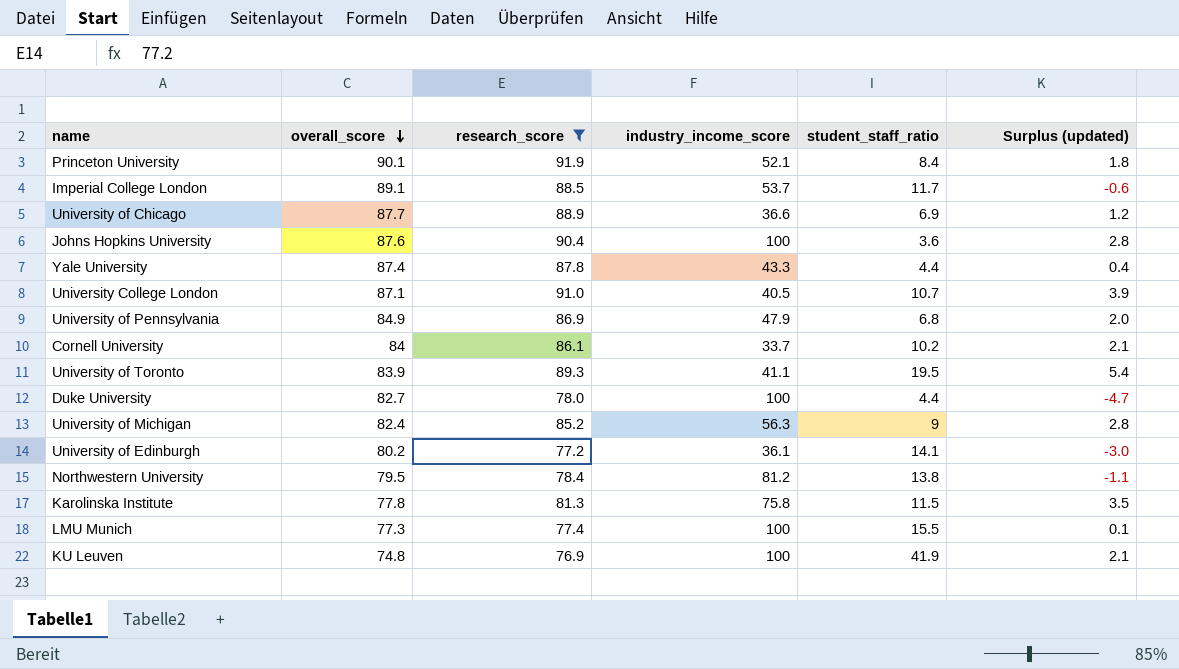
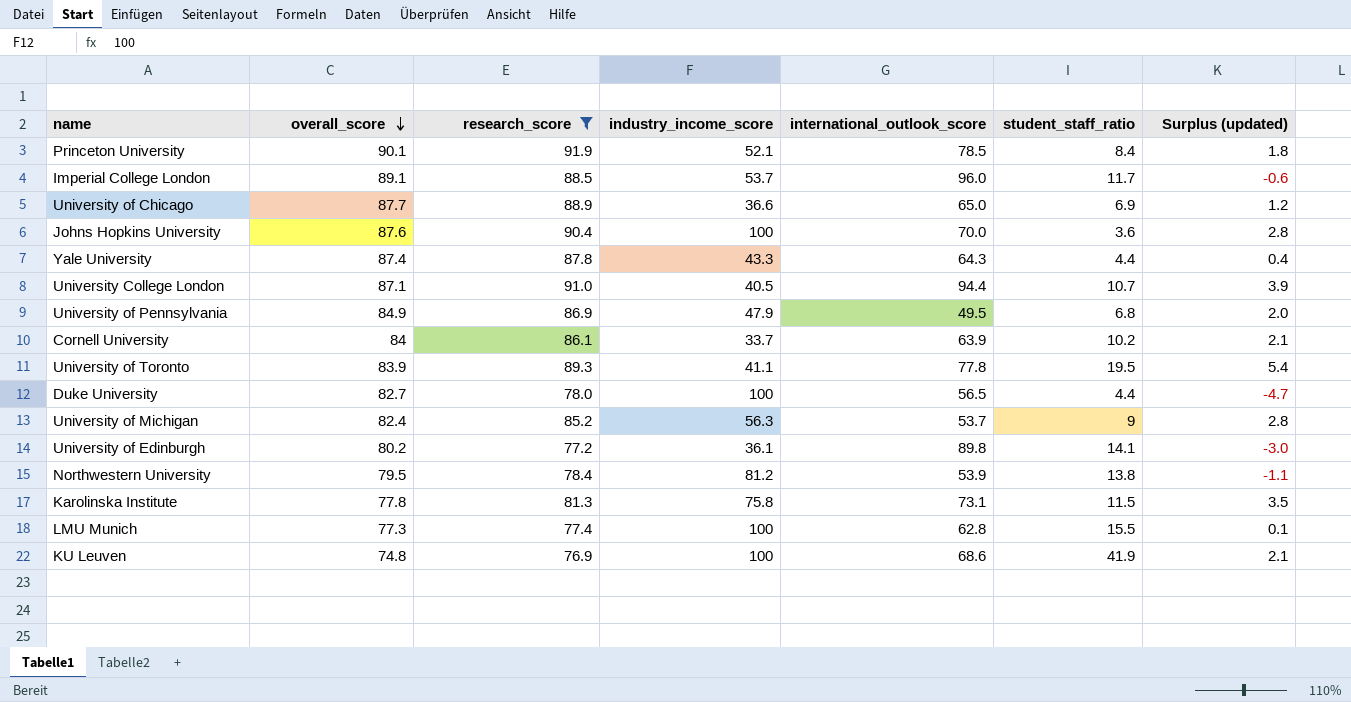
column international_outlook_score | position: none -> 5

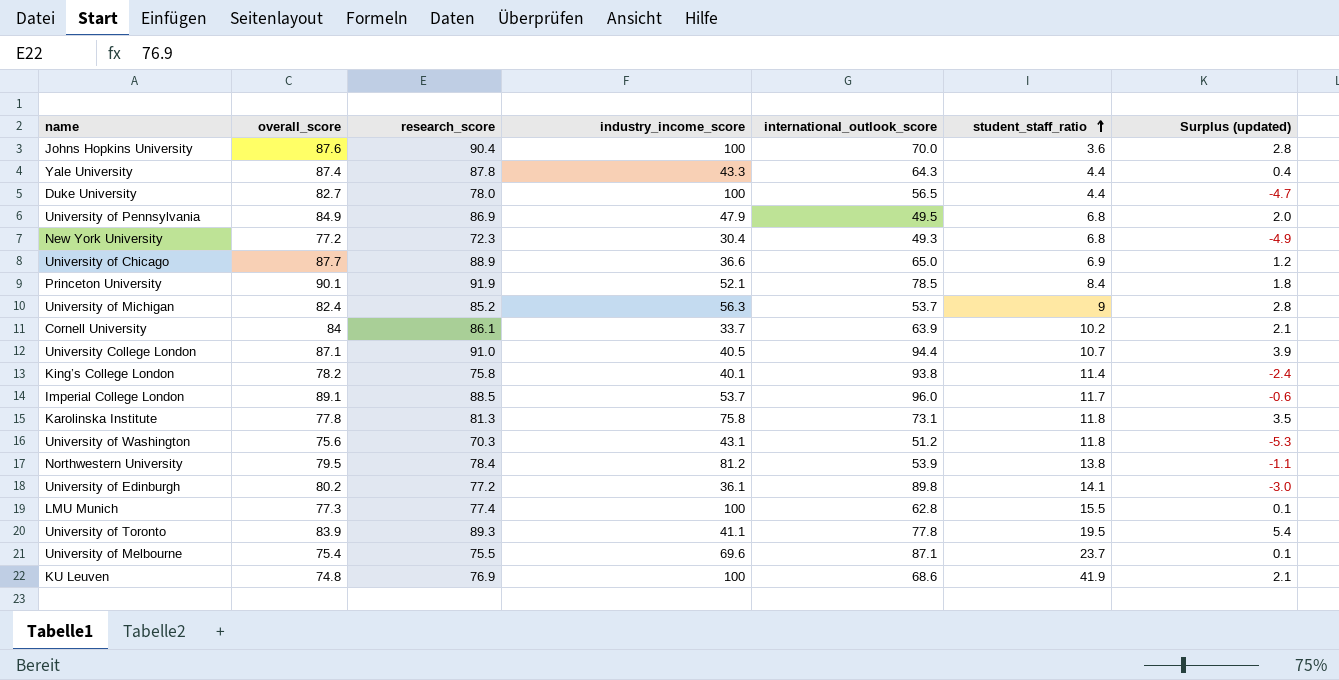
filter: research_score >= 76.9 -> none
row order: overall_score descending -> student_staff_ratio ascending
Karolinska Institute | student_staff_ratio: 11.5 -> 11.8

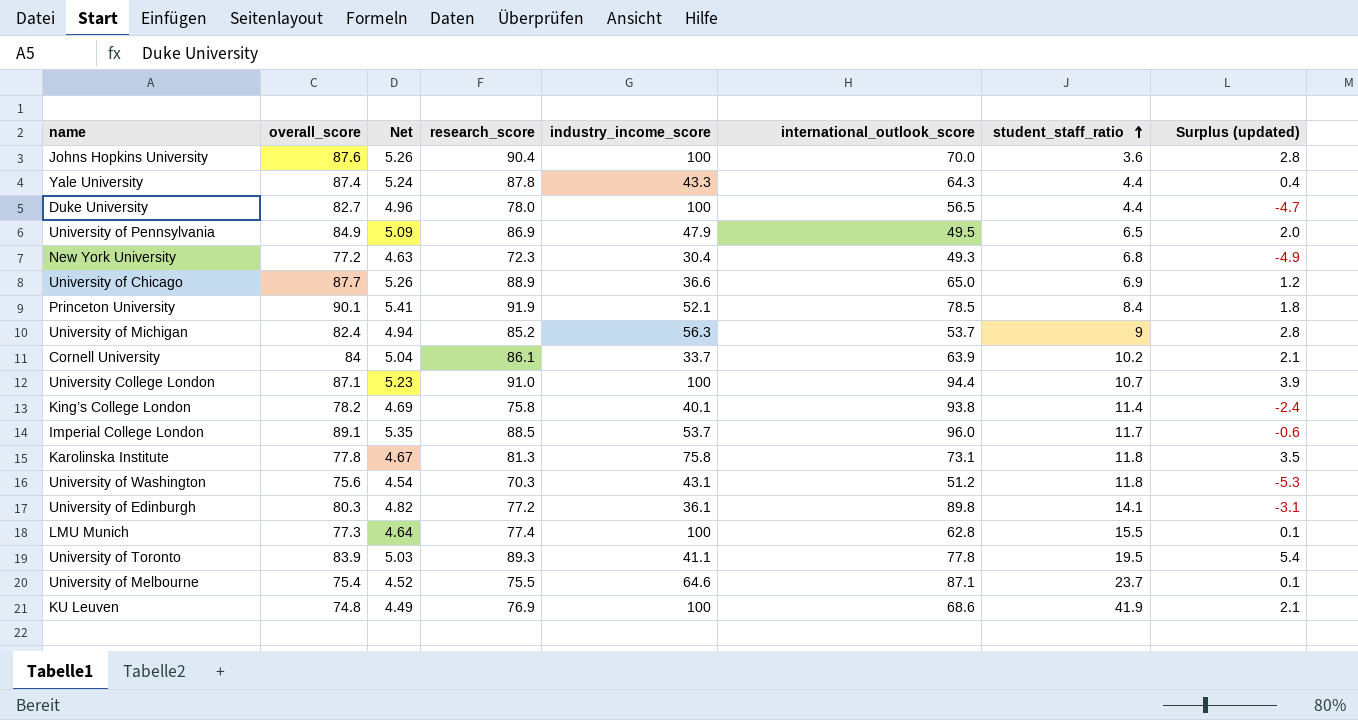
column Net | formula: none -> [overall_score] * 0.06
row Northwestern University: 79.5 | 78.4 | 81.2 | 53.9 | 13.8 | -1.1 -> none
University of Pennsylvania | student_staff_ratio: 6.8 -> 6.5
University College London | industry_income_score: 40.5 -> 100
University of Edinburgh | overall_score: 80.2 -> 80.3
University of Edinburgh | Surplus (updated): -3.0 -> -3.1
University of Melbourne | industry_income_score: 69.6 -> 64.6

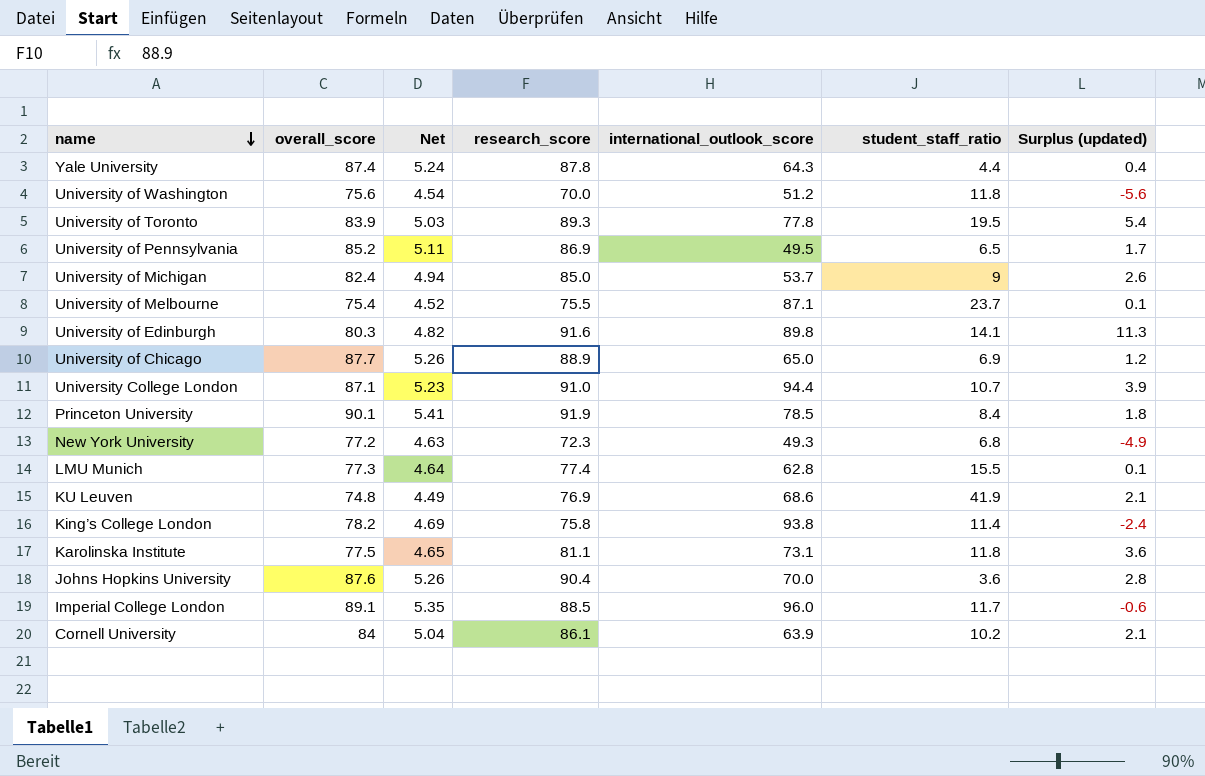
row order: student_staff_ratio ascending -> name descending
column industry_income_score | position: 5 -> none
row Duke University: 82.7 | 4.96 | 78.0 | 100 | 56.5 | 4.4 | -4.7 -> none
University of Washington | research_score: 70.3 -> 70.0
University of Washington | Surplus (updated): -5.3 -> -5.6
University of Pennsylvania | overall_score: 84.9 -> 85.2
University of Pennsylvania | Net: 5.09 -> 5.11
University of Pennsylvania | Surplus (updated): 2.0 -> 1.7
University of Michigan | research_score: 85.2 -> 85.0
University of Michigan | Surplus (updated): 2.8 -> 2.6
University of Edinburgh | research_score: 77.2 -> 91.6
University of Edinburgh | Surplus (updated): -3.1 -> 11.3
Karolinska Institute | overall_score: 77.8 -> 77.5
Karolinska Institute | Net: 4.67 -> 4.65
Karolinska Institute | research_score: 81.3 -> 81.1
Karolinska Institute | Surplus (updated): 3.5 -> 3.6

